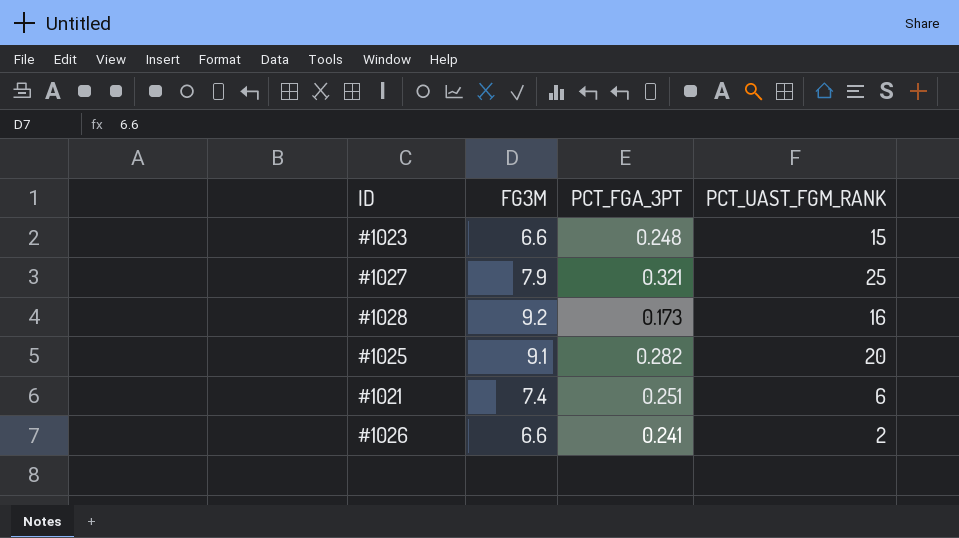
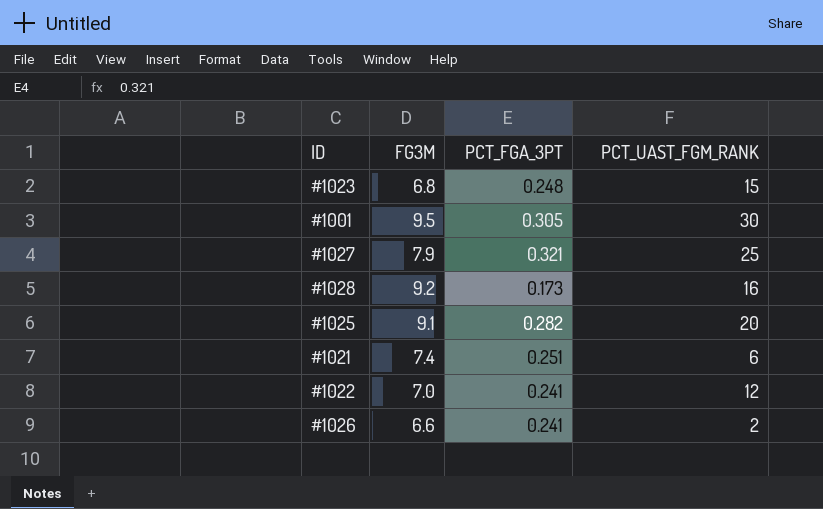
#1023 | FG3M: 6.6 -> 6.8
row #1001: none -> 9.5 | 0.305 | 30
row #1022: none -> 7.0 | 0.241 | 12

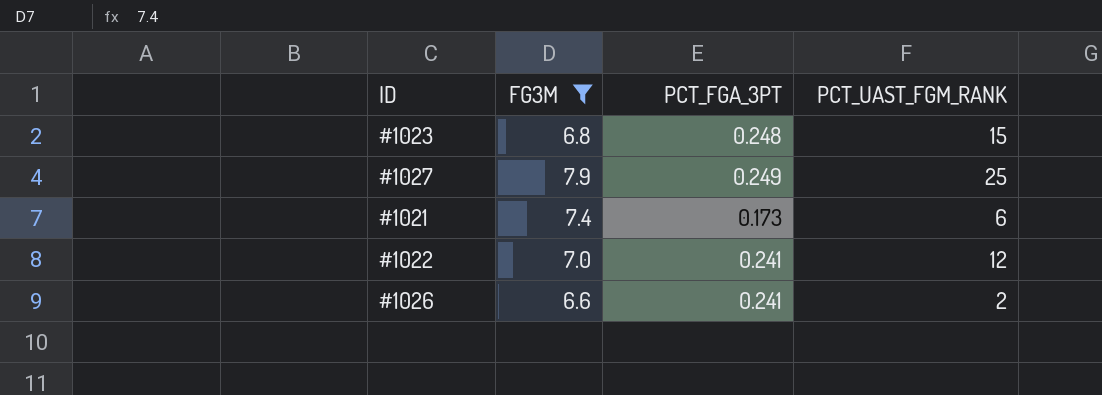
filter: none -> FG3M <= 7.9
#1027 | PCT_FGA_3PT: 0.321 -> 0.249
#1021 | PCT_FGA_3PT: 0.251 -> 0.173

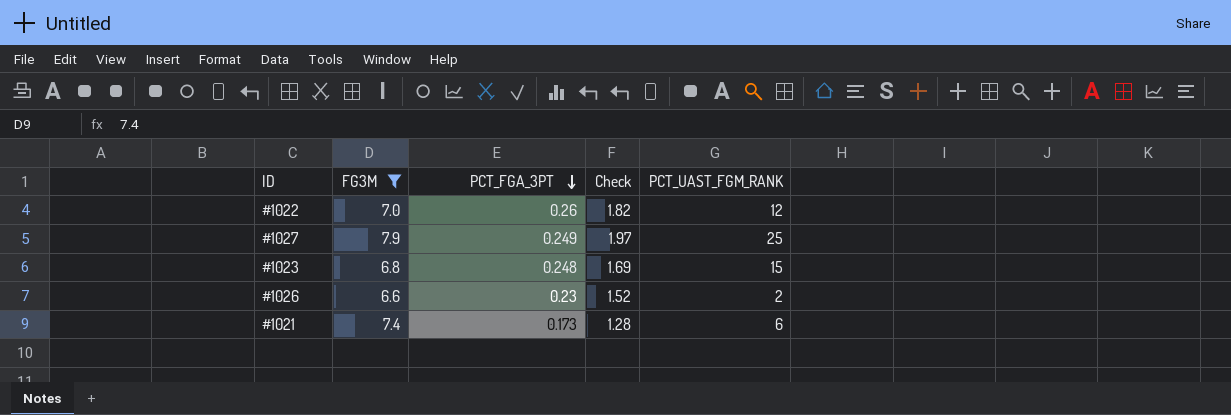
row order: none -> PCT_FGA_3PT descending
column Check | formula: none -> [FG3M] * [PCT_FGA_3PT]
#1022 | PCT_FGA_3PT: 0.241 -> 0.26
#1026 | PCT_FGA_3PT: 0.241 -> 0.23

